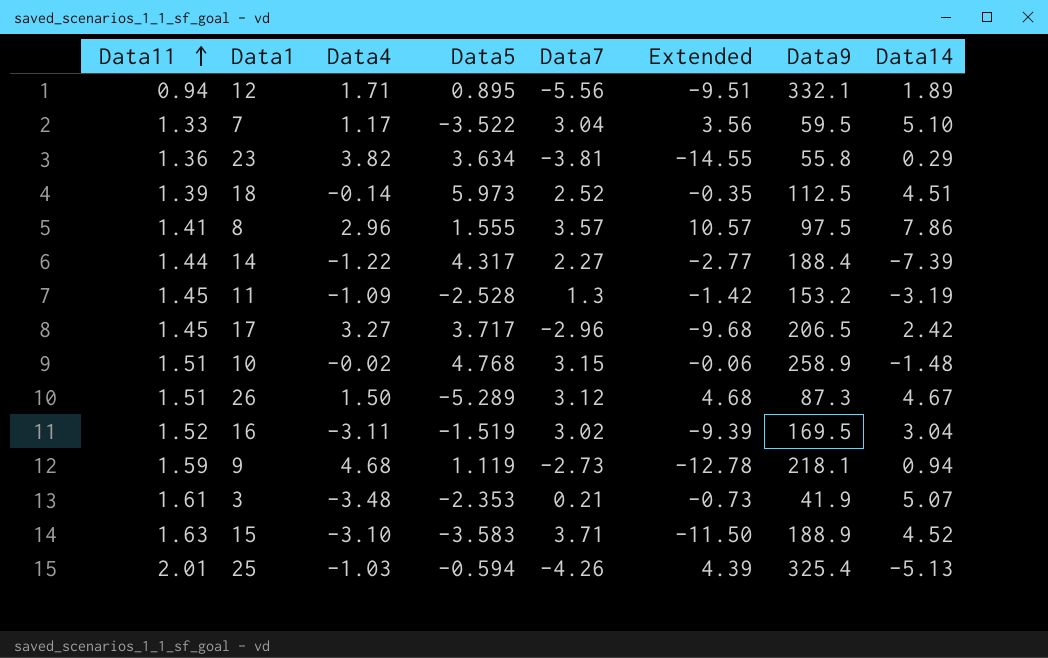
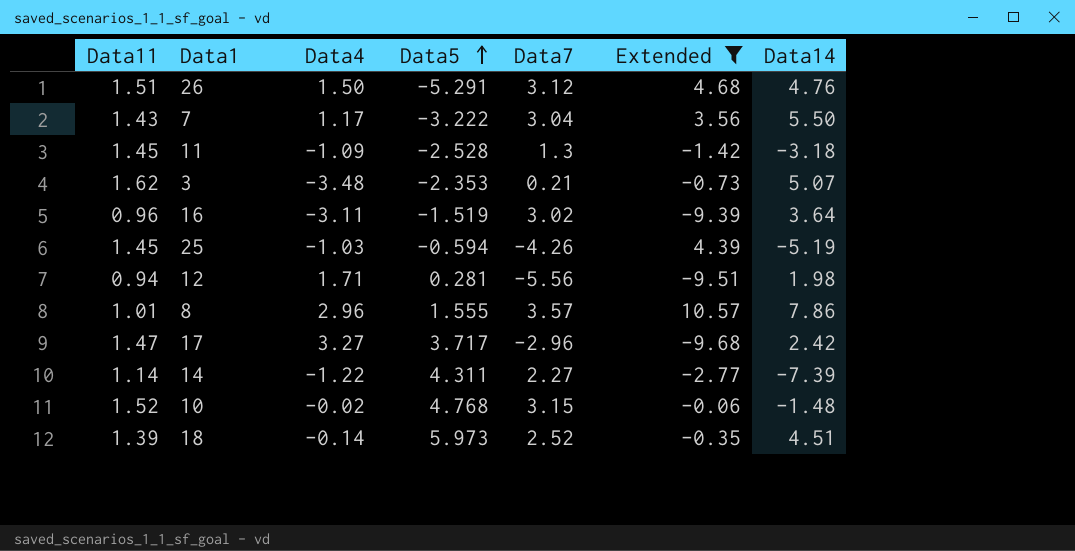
filter: none -> Extended >= -9.68
row order: Data11 ascending -> Data5 ascending
column Data9 | position: 7 -> none
26 | Data5: -5.289 -> -5.291
26 | Data14: 4.67 -> 4.76
7 | Data11: 1.33 -> 1.43
7 | Data5: -3.522 -> -3.222
7 | Data14: 5.10 -> 5.50
11 | Data14: -3.19 -> -3.18
3 | Data11: 1.61 -> 1.62
16 | Data11: 1.52 -> 0.96
16 | Data14: 3.04 -> 3.64
25 | Data11: 2.01 -> 1.45
25 | Data14: -5.13 -> -5.19
12 | Data5: 0.895 -> 0.281
12 | Data14: 1.89 -> 1.98
8 | Data11: 1.41 -> 1.01
17 | Data11: 1.45 -> 1.47
14 | Data11: 1.44 -> 1.14
14 | Data5: 4.317 -> 4.311
10 | Data11: 1.51 -> 1.52

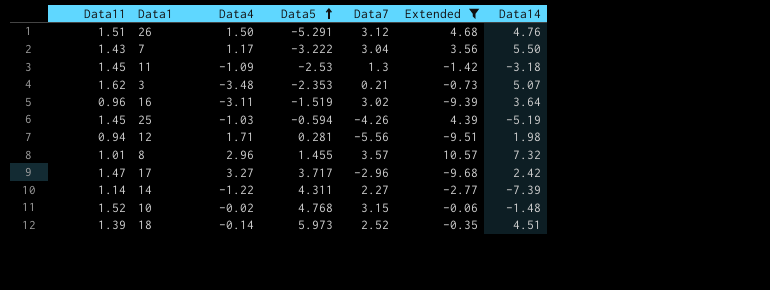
11 | Data5: -2.528 -> -2.53
8 | Data5: 1.555 -> 1.455
8 | Data14: 7.86 -> 7.32

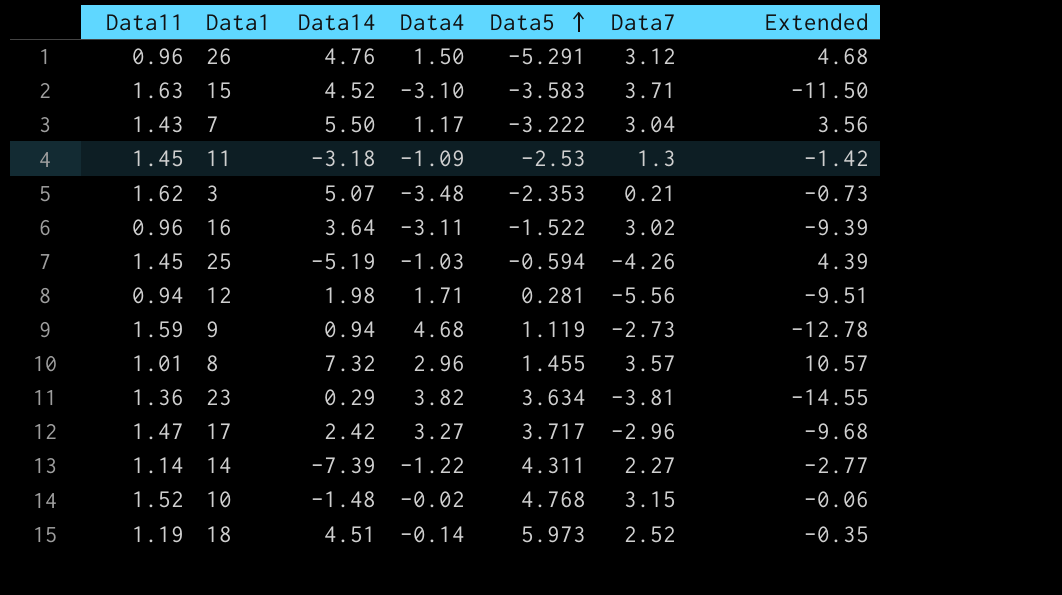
filter: Extended >= -9.68 -> none
column Data14 | position: 7 -> 3
26 | Data11: 1.51 -> 0.96
16 | Data5: -1.519 -> -1.522
18 | Data11: 1.39 -> 1.19

